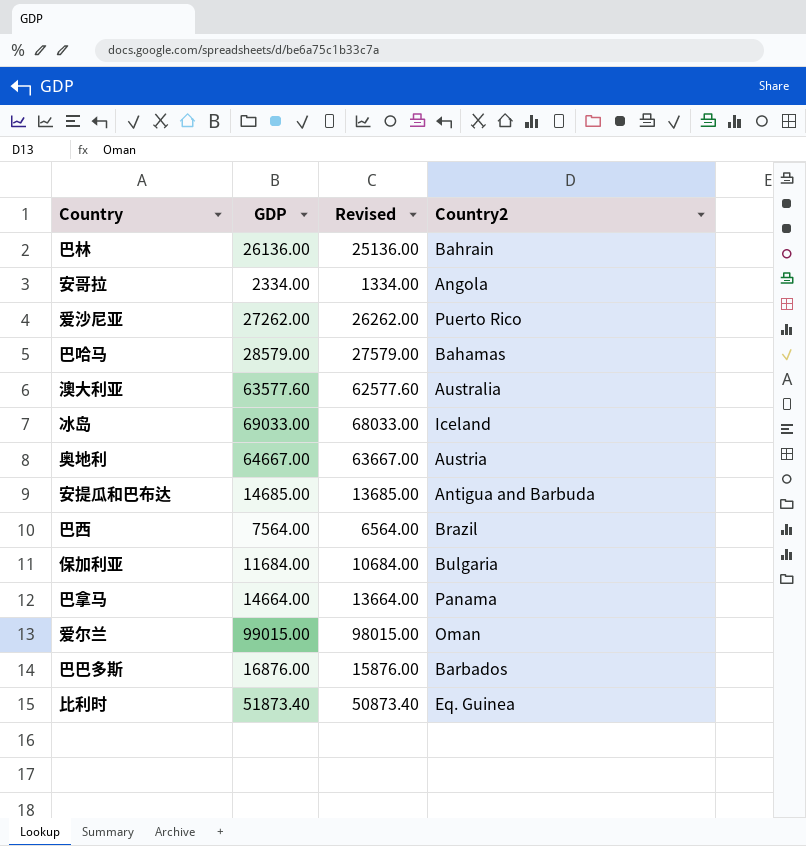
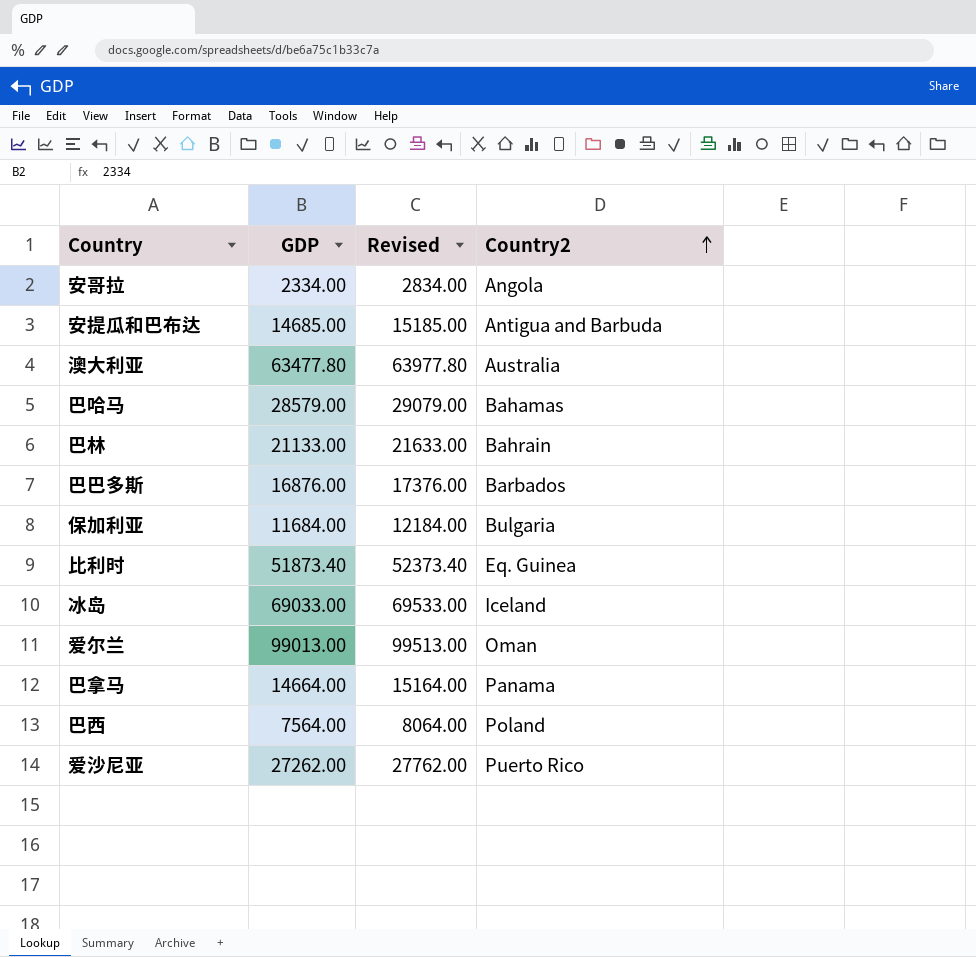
row order: none -> Country2 ascending
column Revised | formula: [GDP] - 1000 -> [GDP] + 500
row 奥地利: 64667.00 | 63667.00 | Austria -> none
澳大利亚 | GDP: 63577.60 -> 63477.80
巴林 | GDP: 26136.00 -> 21133.00
爱尔兰 | GDP: 99015.00 -> 99013.00
巴西 | Country2: Brazil -> Poland

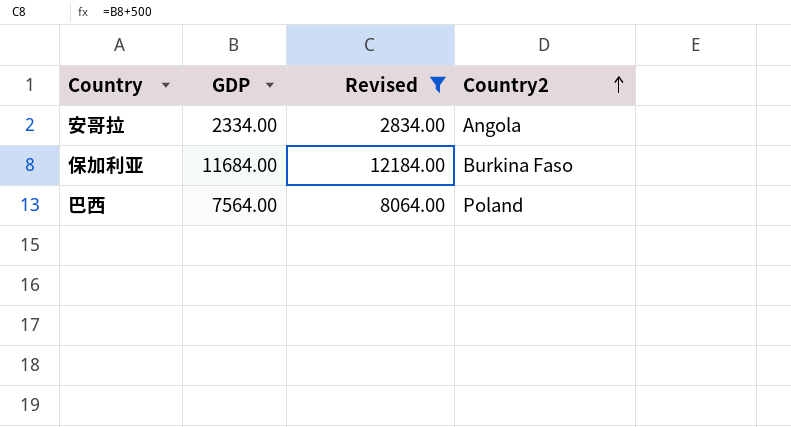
filter: none -> Revised <= 12184.00
保加利亚 | Country2: Bulgaria -> Burkina Faso

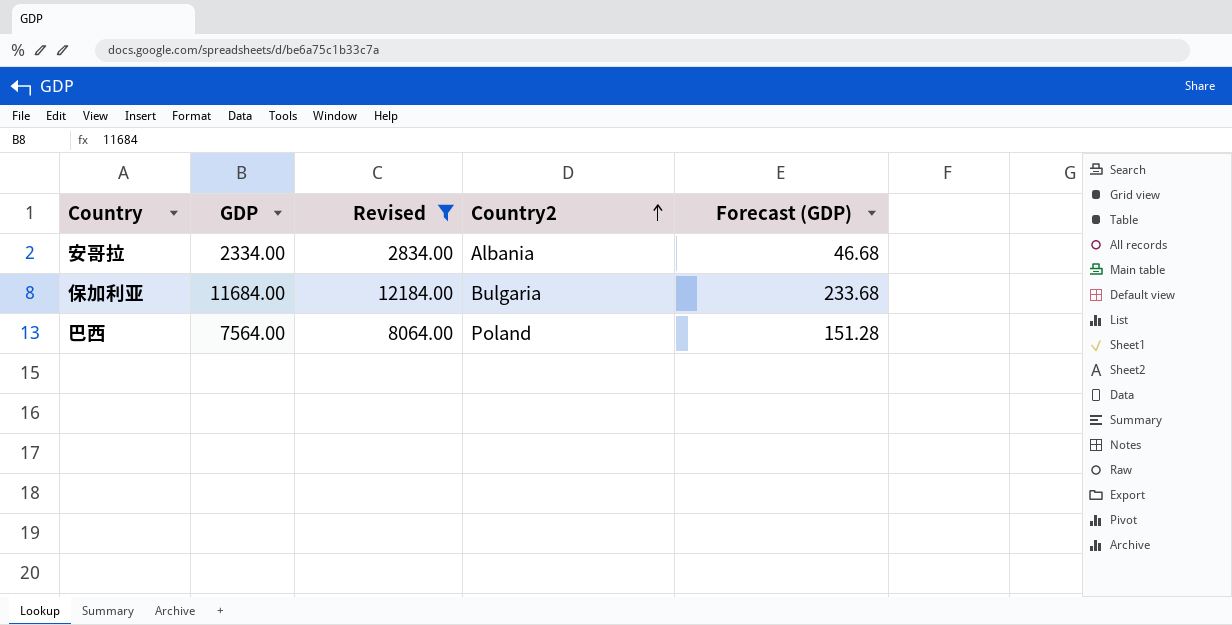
column Forecast (GDP) | formula: none -> [GDP] * 0.02
安哥拉 | Country2: Angola -> Albania
保加利亚 | Country2: Burkina Faso -> Bulgaria

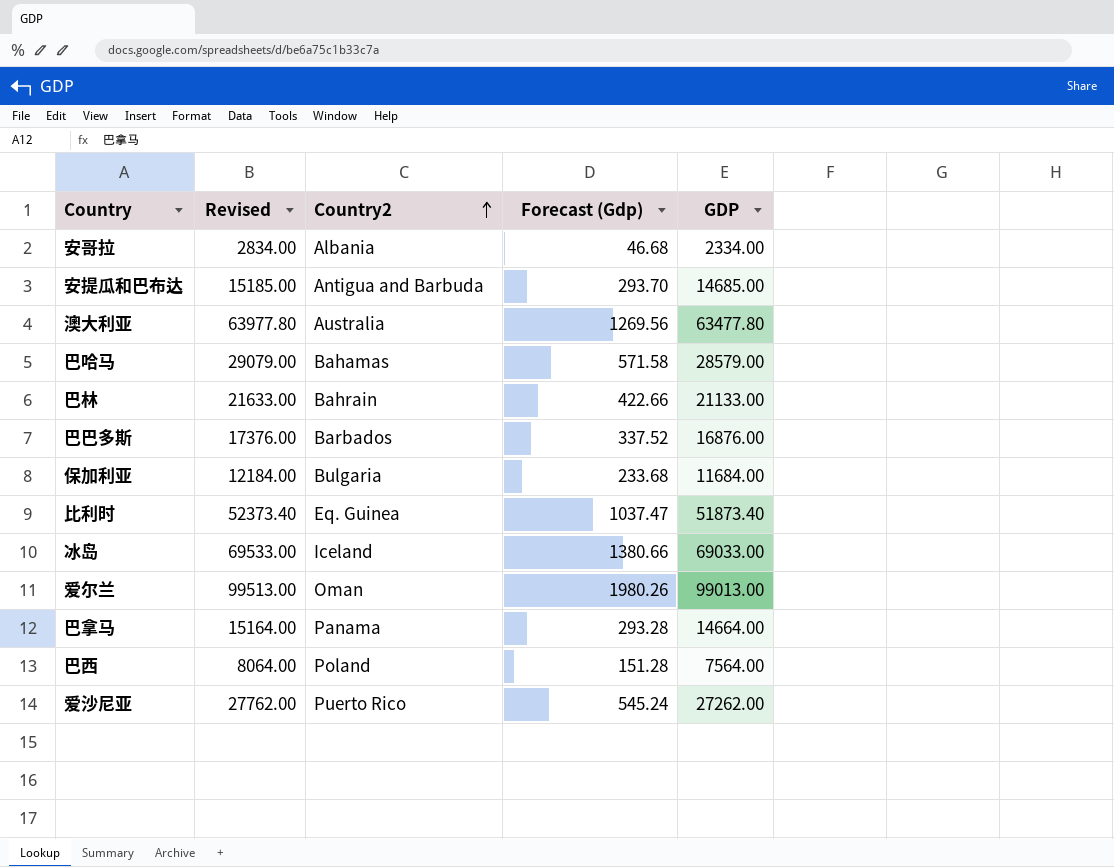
filter: Revised <= 12184.00 -> none
column name: Forecast (GDP) -> Forecast (Gdp)
column GDP | position: 2 -> 5

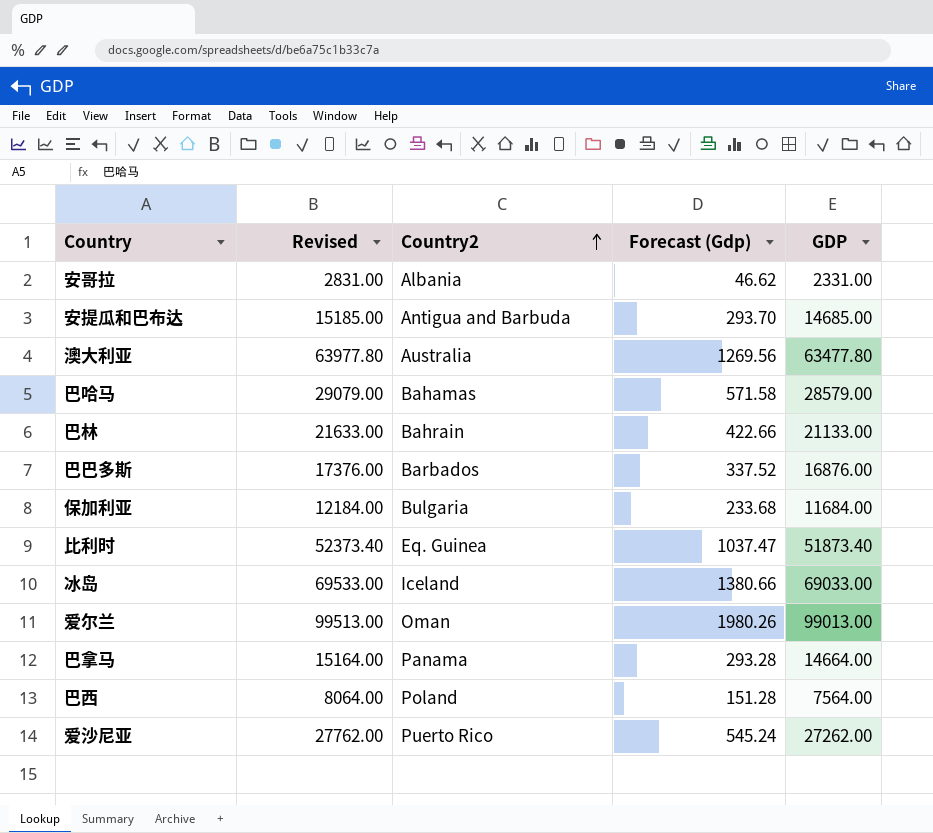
安哥拉 | Revised: 2834.00 -> 2831.00
安哥拉 | Forecast (Gdp): 46.68 -> 46.62
安哥拉 | GDP: 2334.00 -> 2331.00

